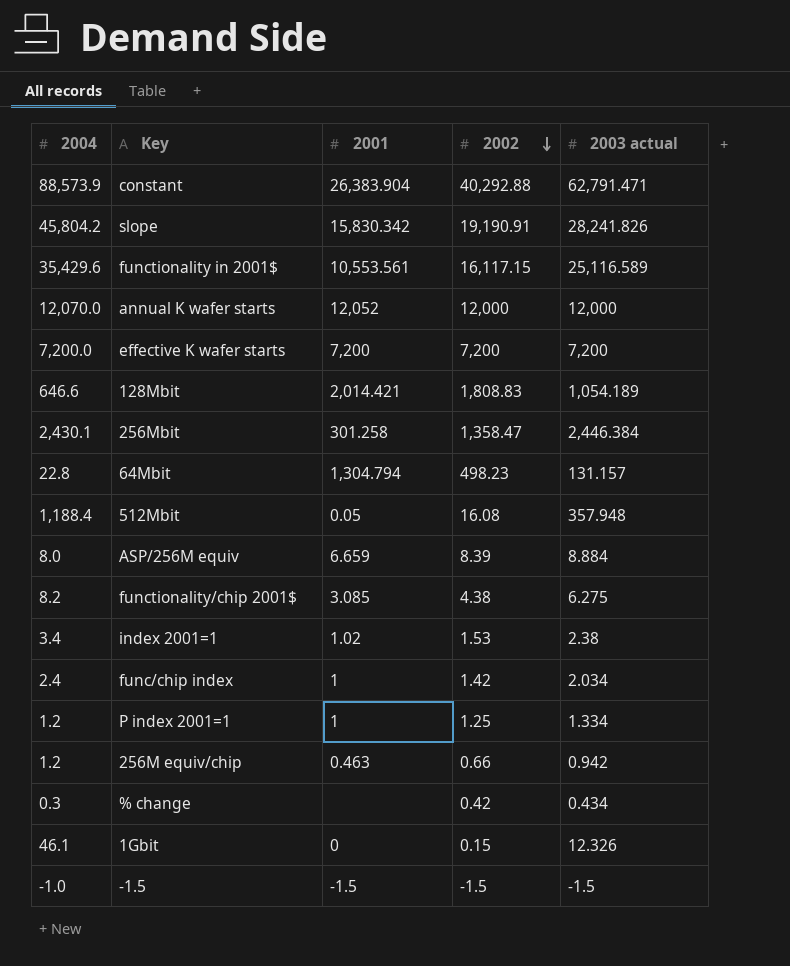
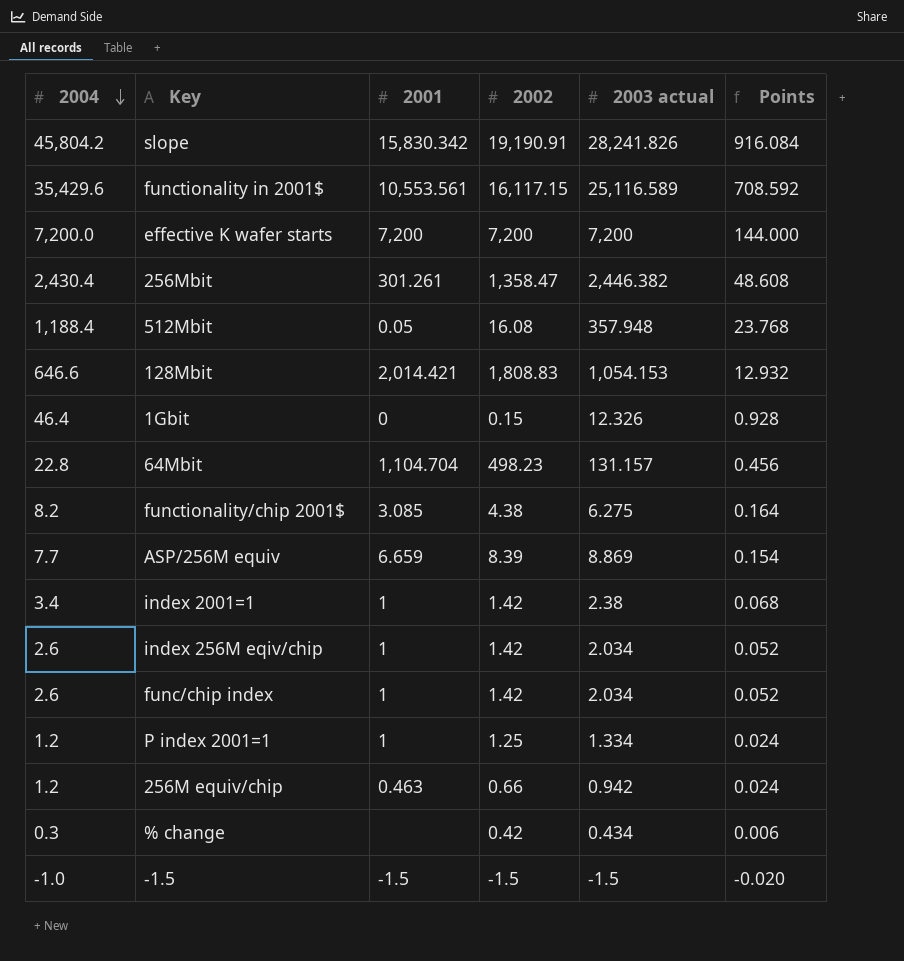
row order: 2002 descending -> 2004 descending
column Points | formula: none -> [2004] * 0.02
row constant: 88,573.9 | 26,383.904 | 40,292.88 | 62,791.471 -> none
row annual K wafer starts: 12,070.0 | 12,052 | 12,000 | 12,000 -> none
256Mbit | 2004: 2,430.1 -> 2,430.4
256Mbit | 2001: 301.258 -> 301.261
256Mbit | 2003 actual: 2,446.384 -> 2,446.382
128Mbit | 2003 actual: 1,054.189 -> 1,054.153
1Gbit | 2004: 46.1 -> 46.4
64Mbit | 2001: 1,304.794 -> 1,104.704
ASP/256M equiv | 2004: 8.0 -> 7.7
ASP/256M equiv | 2003 actual: 8.884 -> 8.869
index 2001=1 | 2001: 1.02 -> 1
index 2001=1 | 2002: 1.53 -> 1.42
row index 256M eqiv/chip: none -> 2.6 | 1 | 1.42 | 2.034 | 0.052
func/chip index | 2004: 2.4 -> 2.6

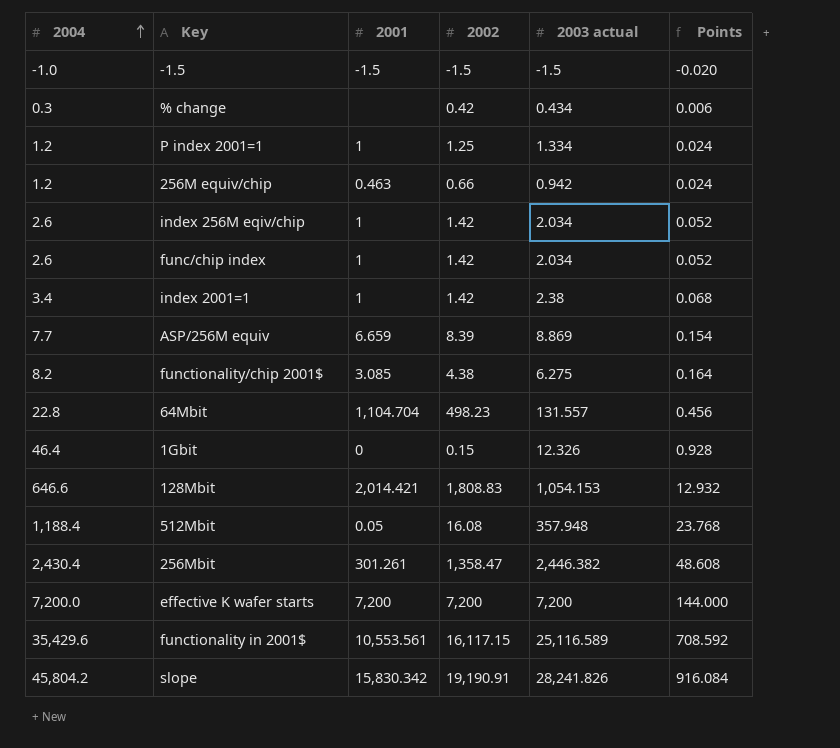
row order: 2004 descending -> 2004 ascending
64Mbit | 2003 actual: 131.157 -> 131.557

